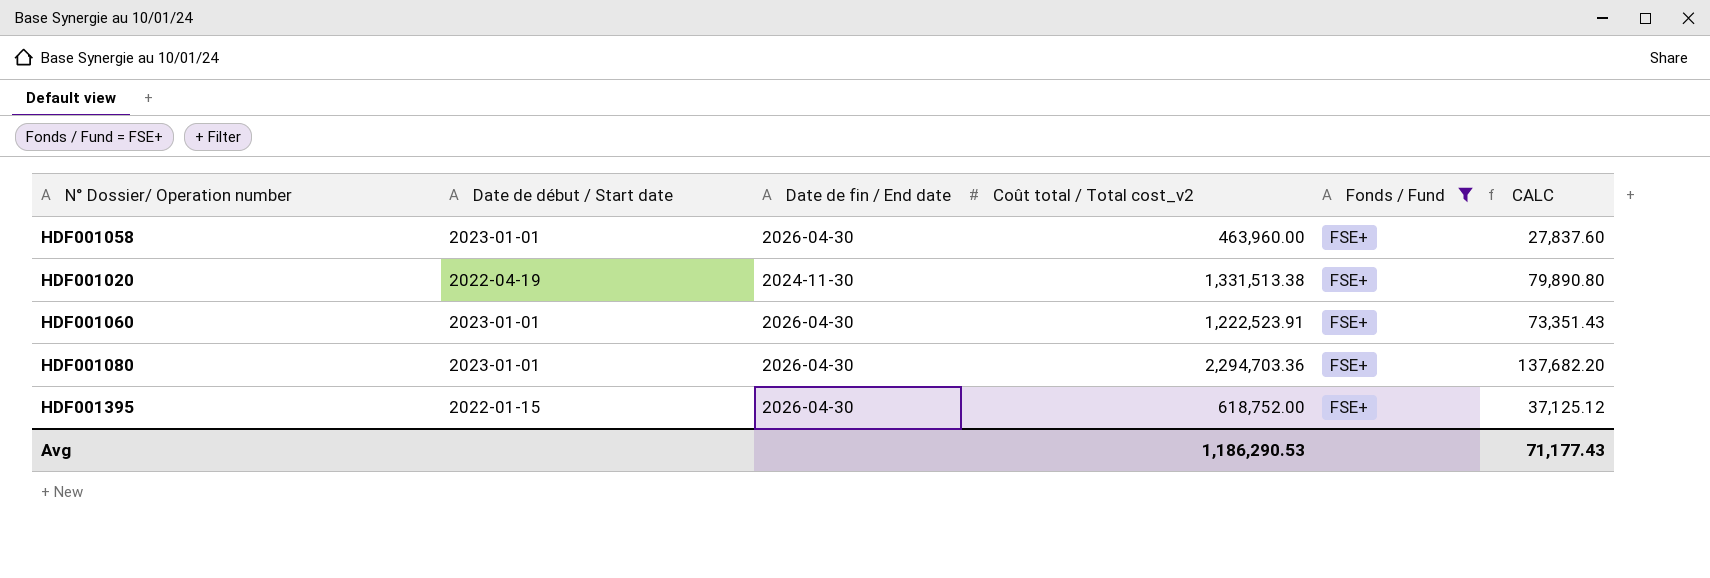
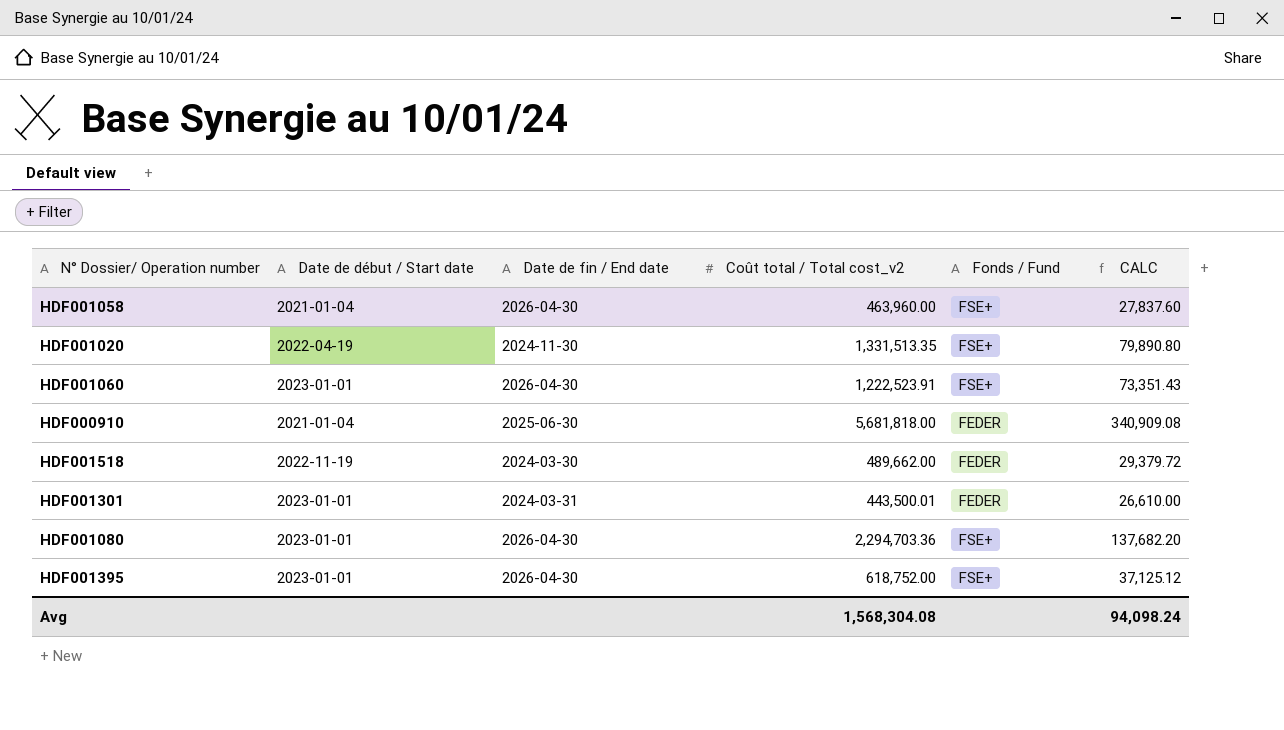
filter: Fonds / Fund = FSE+ -> none
HDF001058 | Date de début / Start date: 2023-01-01 -> 2021-01-04
HDF001020 | Coût total / Total cost_v2: 1,331,513.38 -> 1,331,513.35
HDF001395 | Date de début / Start date: 2022-01-15 -> 2023-01-01
Avg | Coût total / Total cost_v2: 1,186,290.53 -> 1,568,304.08
Avg | CALC: 71,177.43 -> 94,098.24

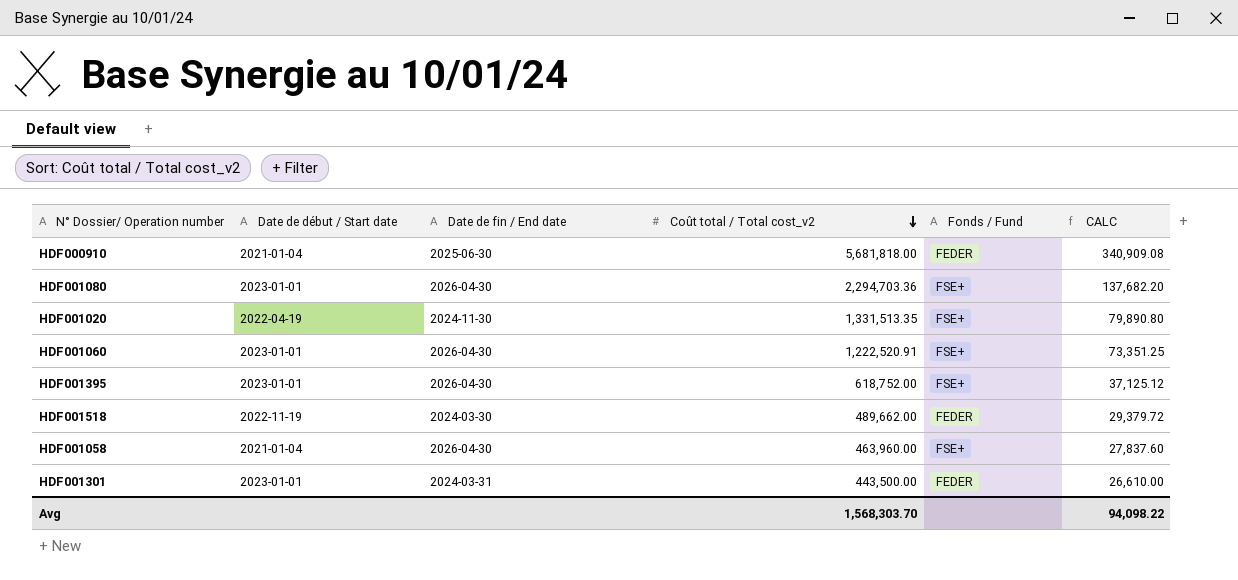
row order: none -> Coût total / Total cost_v2 descending
HDF001060 | Coût total / Total cost_v2: 1,222,523.91 -> 1,222,520.91
HDF001060 | CALC: 73,351.43 -> 73,351.25
HDF001301 | Coût total / Total cost_v2: 443,500.01 -> 443,500.00
Avg | Coût total / Total cost_v2: 1,568,304.08 -> 1,568,303.70
Avg | CALC: 94,098.24 -> 94,098.22

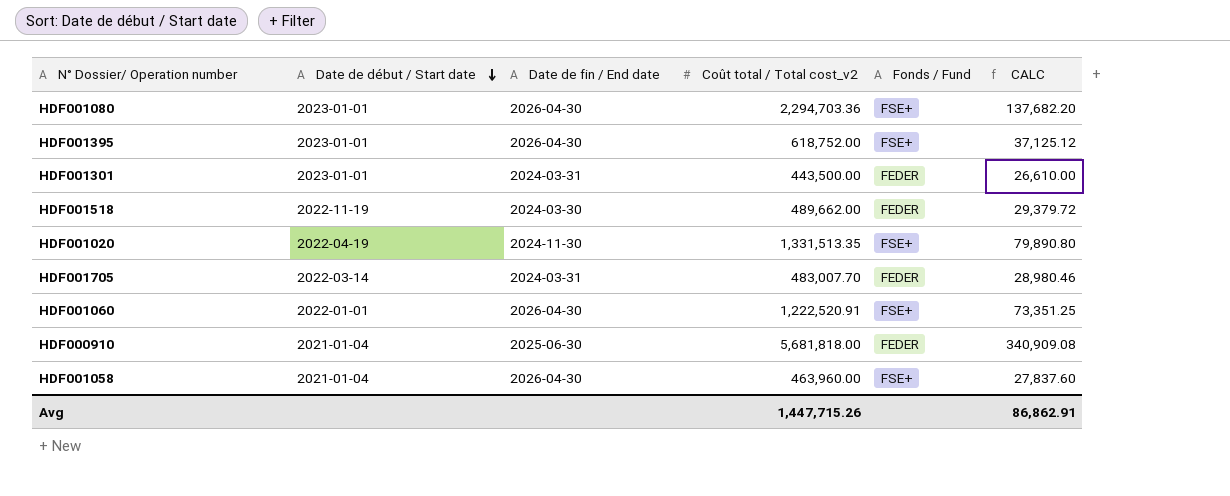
row order: Coût total / Total cost_v2 descending -> Date de début / Start date descending
row HDF001705: none -> 2022-03-14 | 2024-03-31 | 483,007.70 | FEDER | 28,980.46
HDF001060 | Date de début / Start date: 2023-01-01 -> 2022-01-01
Avg | Coût total / Total cost_v2: 1,568,303.70 -> 1,447,715.26
Avg | CALC: 94,098.22 -> 86,862.91

